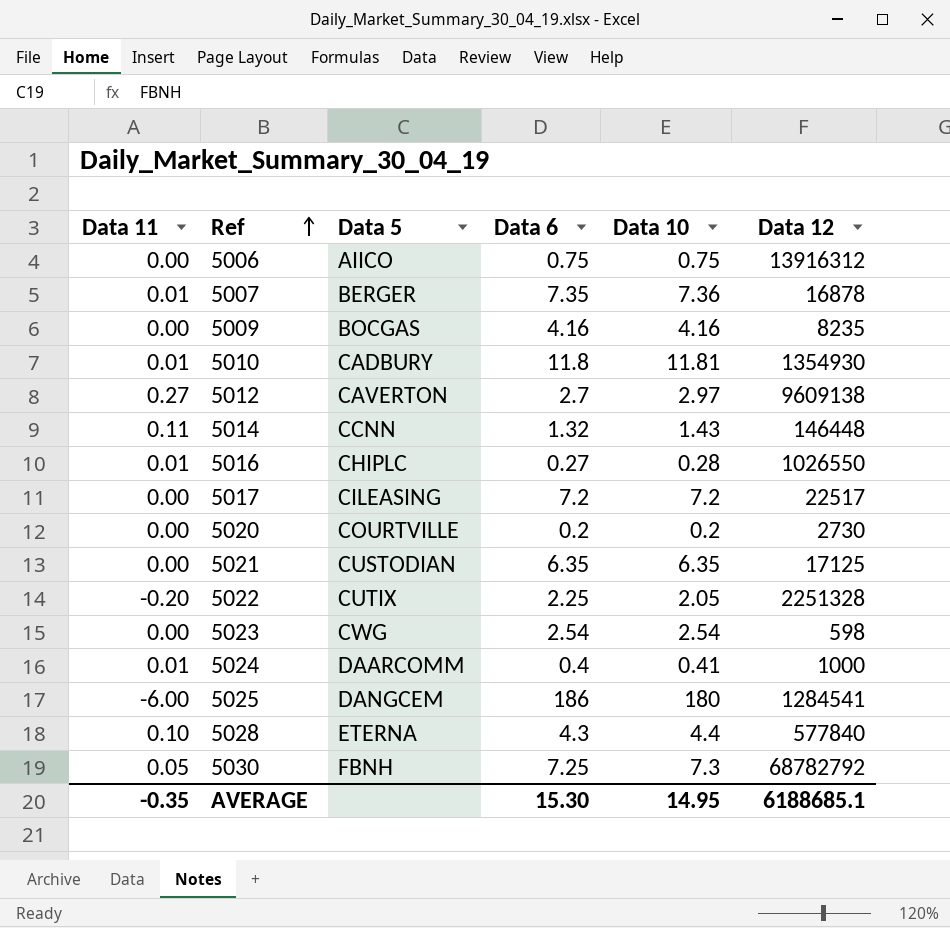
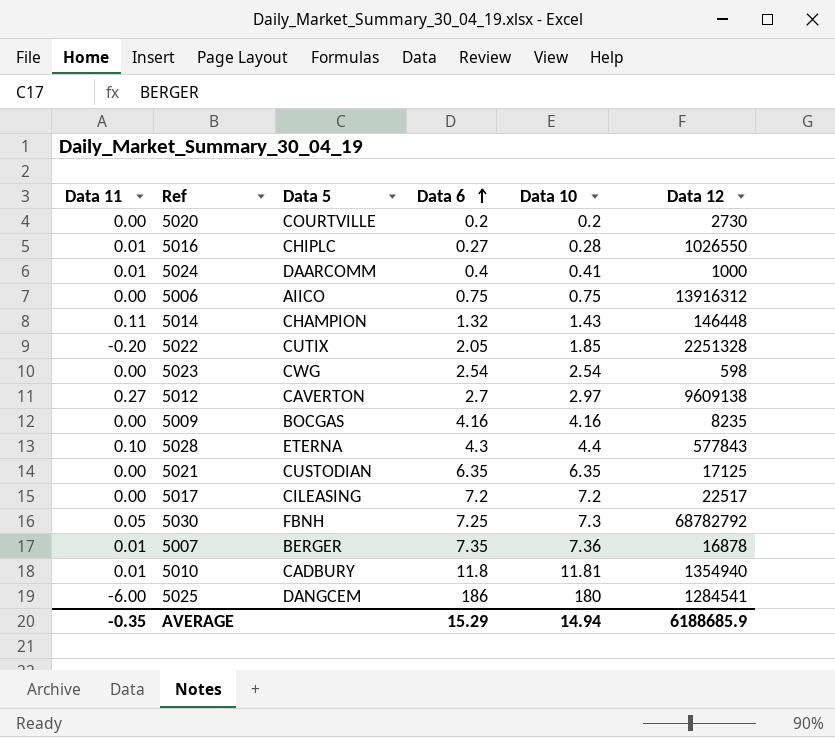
row order: Ref ascending -> Data 6 ascending
5014 | Data 5: CCNN -> CHAMPION
5022 | Data 6: 2.25 -> 2.05
5022 | Data 10: 2.05 -> 1.85
5028 | Data 12: 577840 -> 577843
5010 | Data 12: 1354930 -> 1354940
AVERAGE | Data 6: 15.30 -> 15.29
AVERAGE | Data 10: 14.95 -> 14.94
AVERAGE | Data 12: 6188685.1 -> 6188685.9

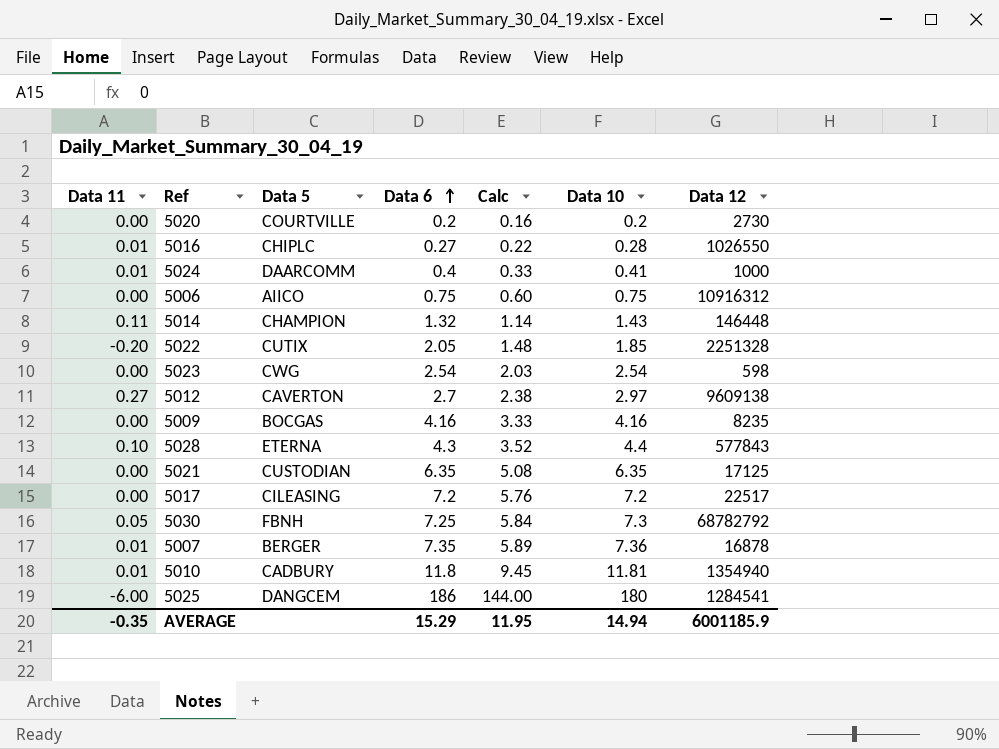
column Calc | formula: none -> [Data 10] * 0.8
5006 | Data 12: 13916312 -> 10916312
AVERAGE | Data 12: 6188685.9 -> 6001185.9

